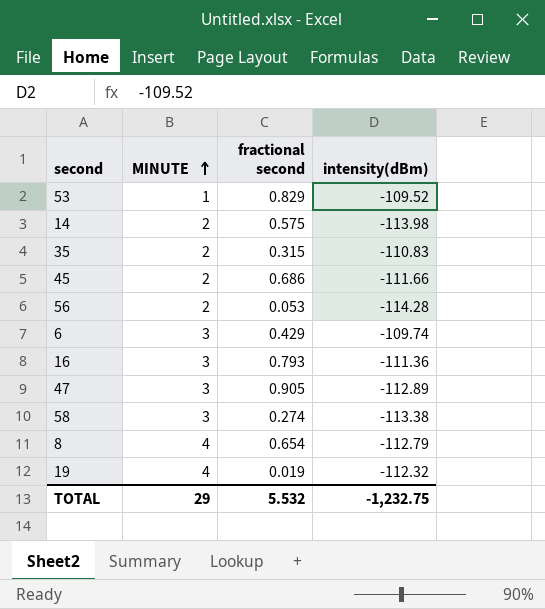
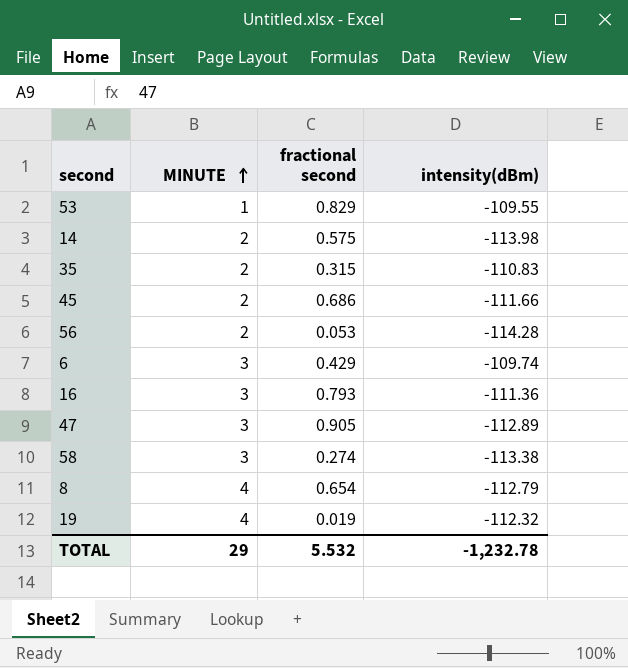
53 | intensity(dBm): -109.52 -> -109.55
TOTAL | intensity(dBm): -1,232.75 -> -1,232.78

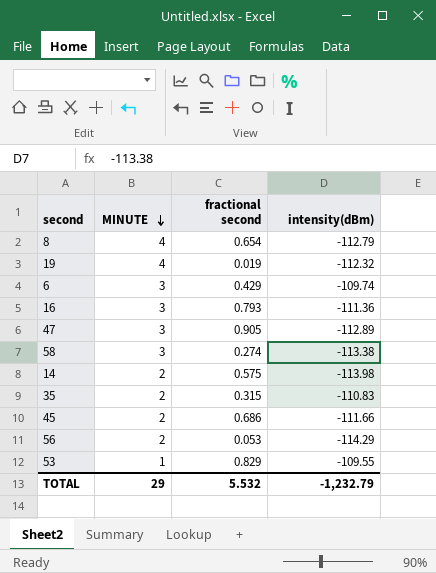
row order: MINUTE ascending -> MINUTE descending
56 | intensity(dBm): -114.28 -> -114.29
TOTAL | intensity(dBm): -1,232.78 -> -1,232.79

